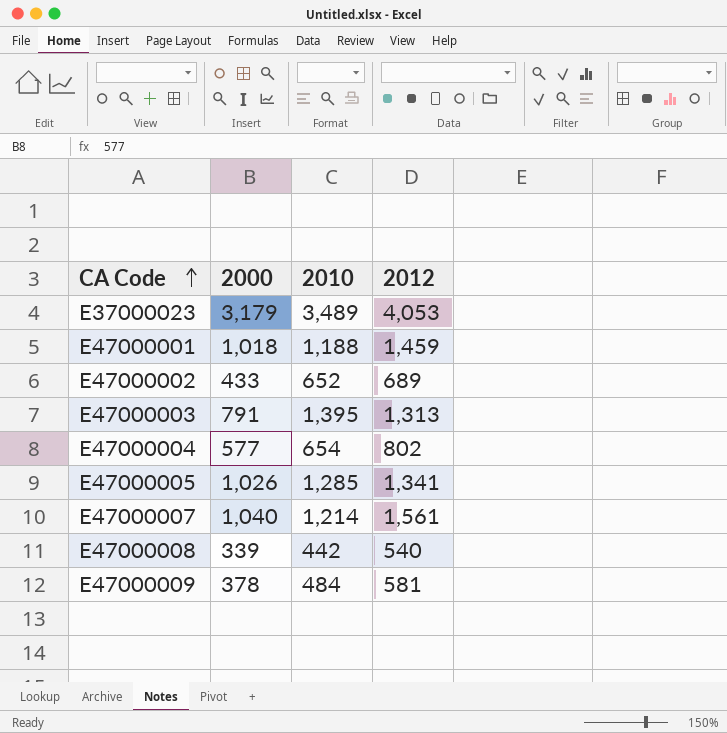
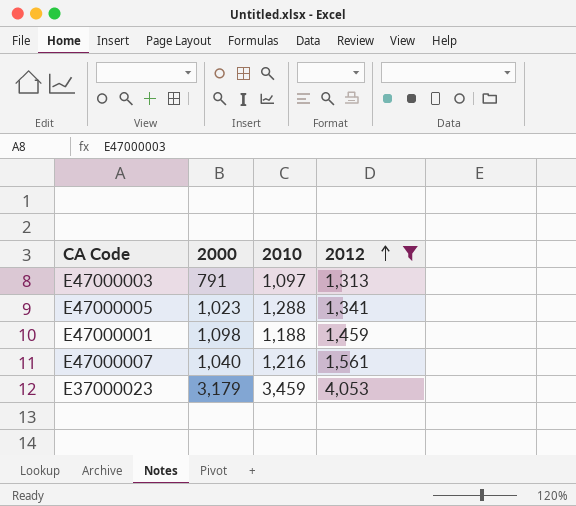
filter: none -> 2012 >= 1,313
row order: CA Code ascending -> 2012 ascending
E47000003 | 2010: 1,395 -> 1,097
E47000005 | 2000: 1,026 -> 1,023
E47000005 | 2010: 1,285 -> 1,288
E47000001 | 2000: 1,018 -> 1,098
E47000007 | 2010: 1,214 -> 1,216
E37000023 | 2010: 3,489 -> 3,459

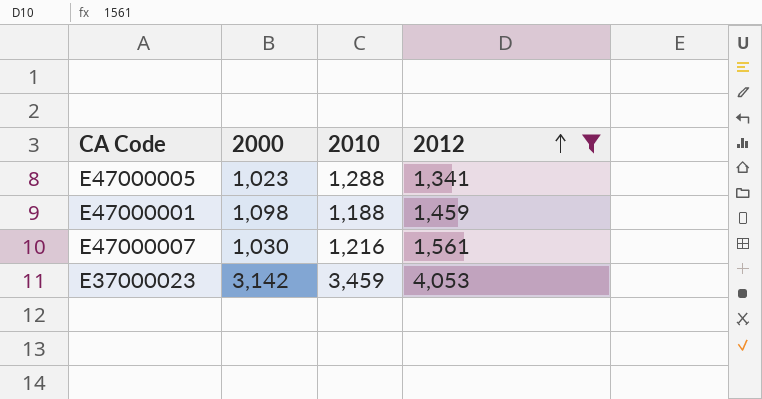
row E47000003: 791 | 1,097 | 1,313 -> none
E47000007 | 2000: 1,040 -> 1,030
E37000023 | 2000: 3,179 -> 3,142

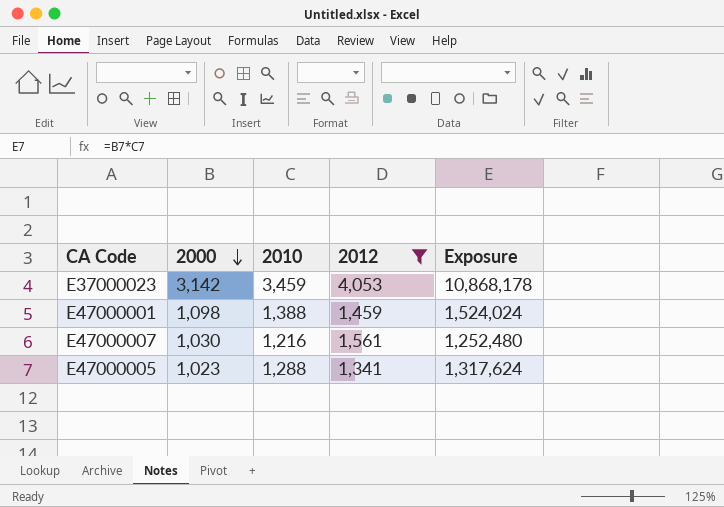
row order: 2012 ascending -> 2000 descending
column Exposure | formula: none -> [2000] * [2010]
E47000001 | 2010: 1,188 -> 1,388

